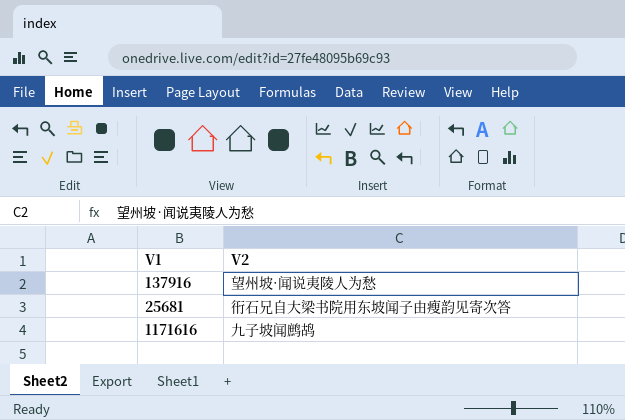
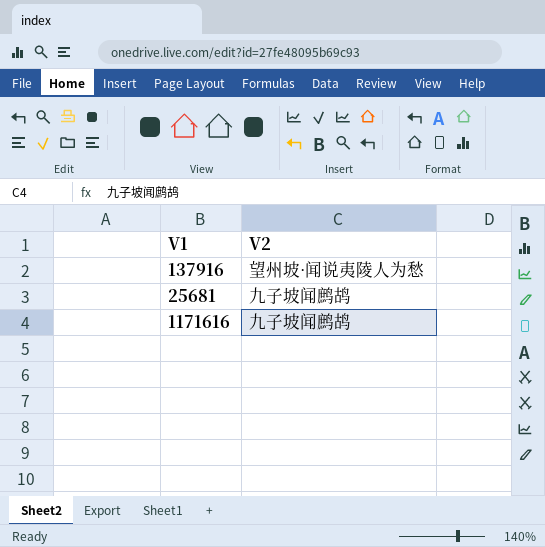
25681 | V2: 衎石兄自大梁书院用东坡闻子由瘦韵见寄次答 -> 九子坡闻鹧鸪

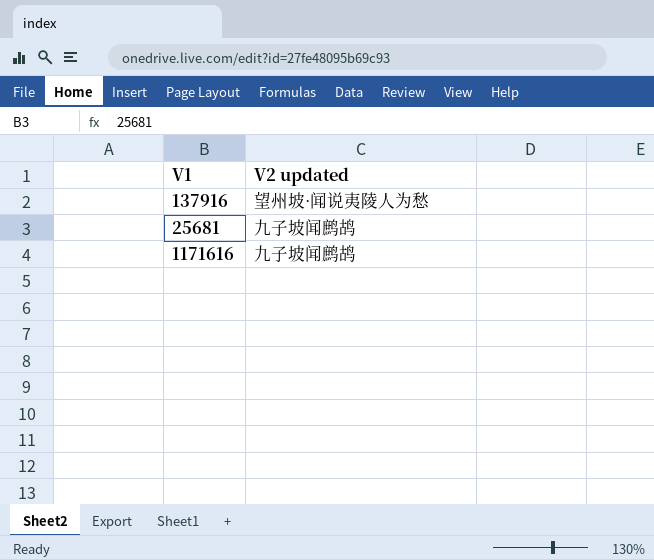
column name: V2 -> V2 updated

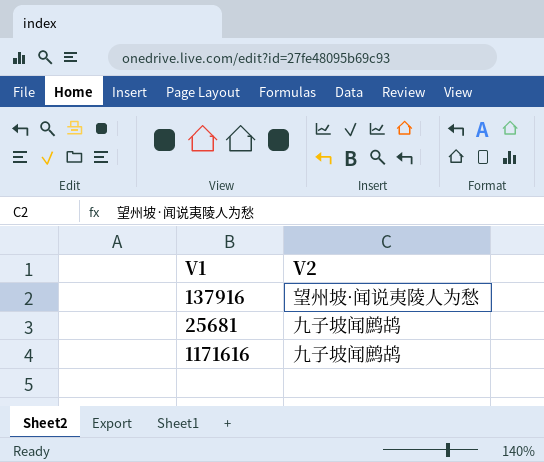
column name: V2 updated -> V2

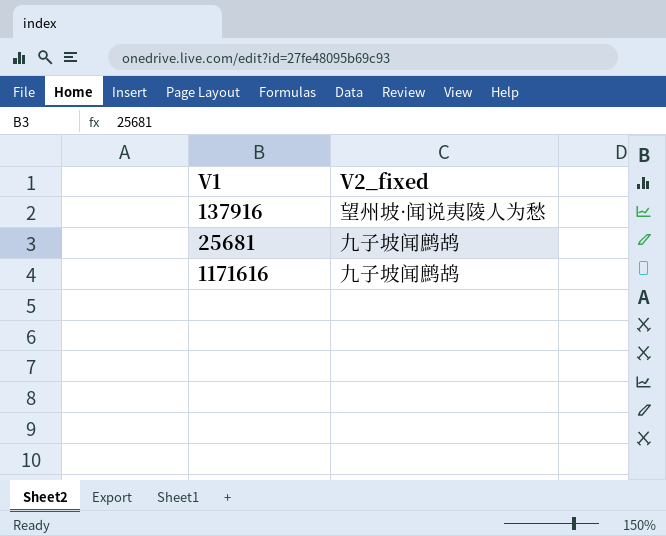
column name: V2 -> V2_fixed

